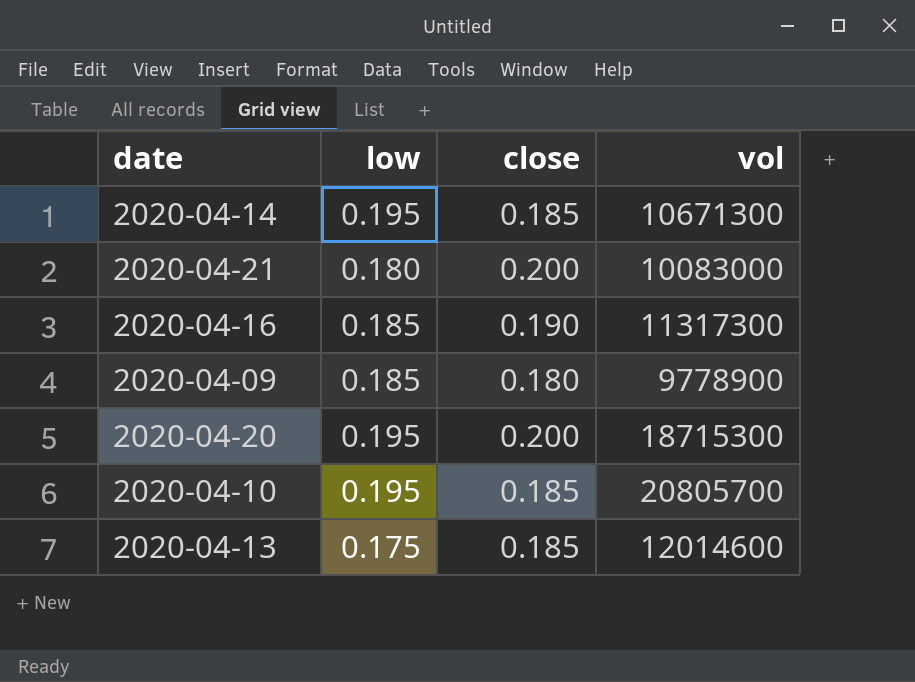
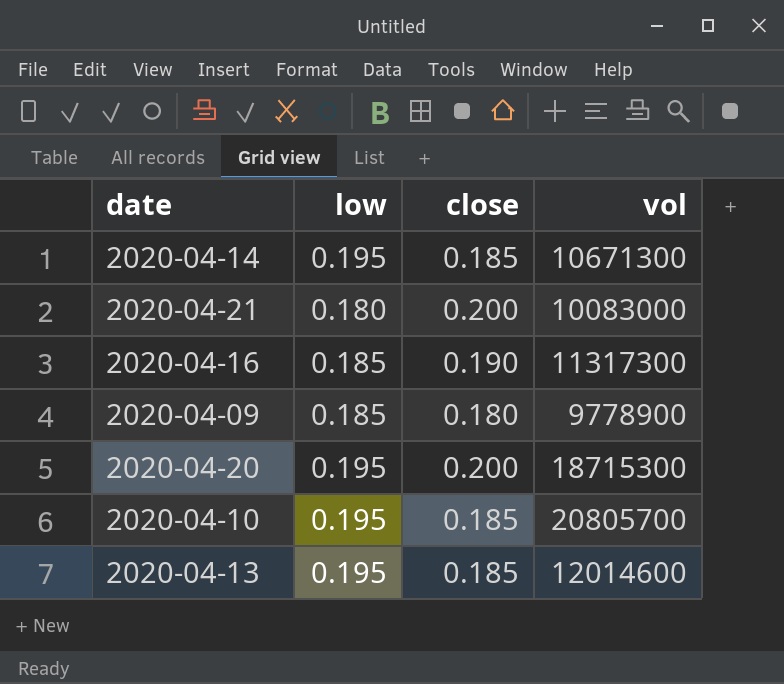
2020-04-13 | low: 0.175 -> 0.195

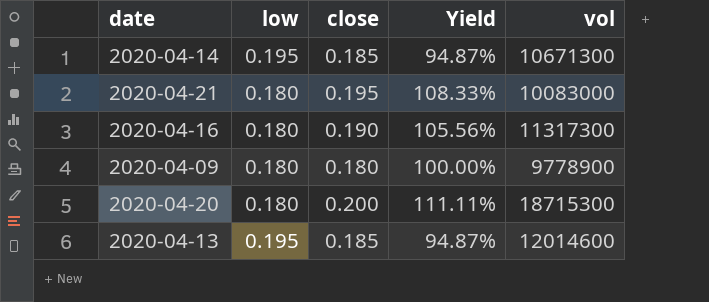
column Yield | formula: none -> [close] / [low]
row 2020-04-10: 0.195 | 0.185 | 20805700 -> none
2020-04-21 | close: 0.200 -> 0.195
2020-04-16 | low: 0.185 -> 0.180
2020-04-09 | low: 0.185 -> 0.180
2020-04-20 | low: 0.195 -> 0.180

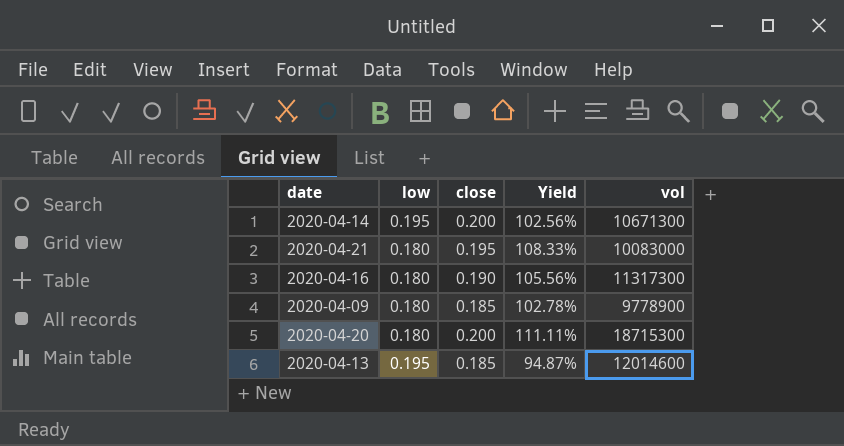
2020-04-14 | close: 0.185 -> 0.200
2020-04-14 | Yield: 94.87% -> 102.56%
2020-04-09 | close: 0.180 -> 0.185
2020-04-09 | Yield: 100.00% -> 102.78%

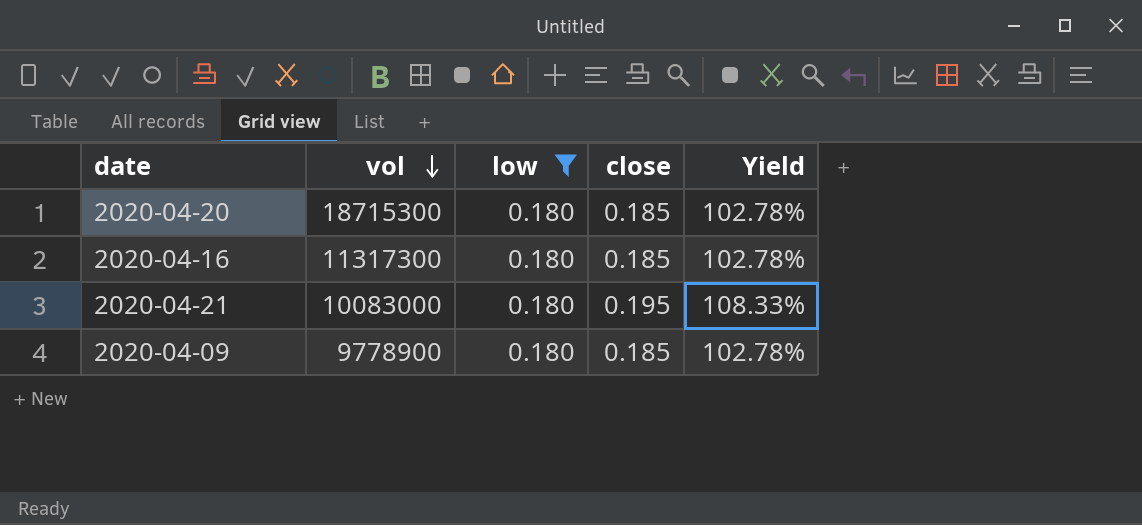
filter: none -> low = 0.180
row order: none -> vol descending
column vol | position: 5 -> 2
2020-04-20 | close: 0.200 -> 0.185
2020-04-20 | Yield: 111.11% -> 102.78%
2020-04-16 | close: 0.190 -> 0.185
2020-04-16 | Yield: 105.56% -> 102.78%

